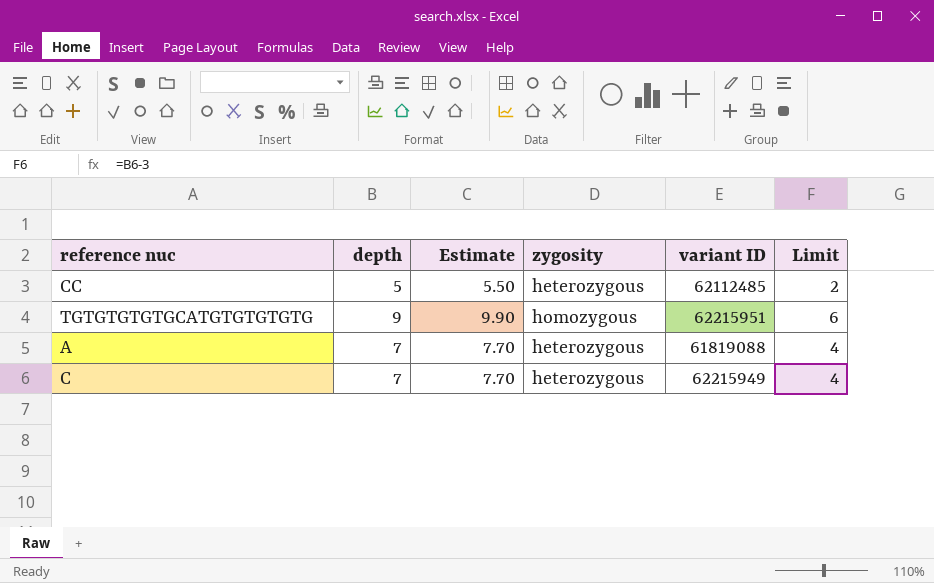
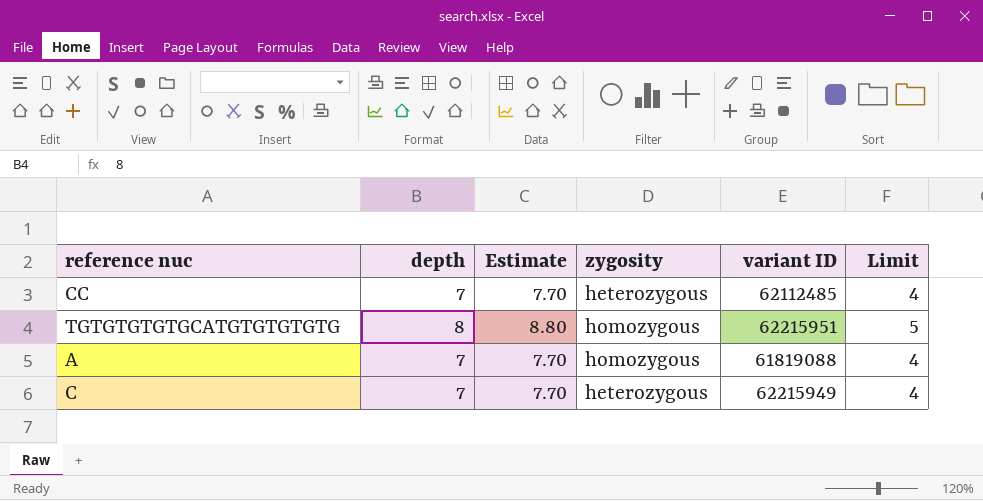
CC | depth: 5 -> 7
CC | Estimate: 5.50 -> 7.70
CC | Limit: 2 -> 4
TGTGTGTGTGCATGTGTGTGTG | depth: 9 -> 8
TGTGTGTGTGCATGTGTGTGTG | Estimate: 9.90 -> 8.80
TGTGTGTGTGCATGTGTGTGTG | Limit: 6 -> 5
A | zygosity: heterozygous -> homozygous

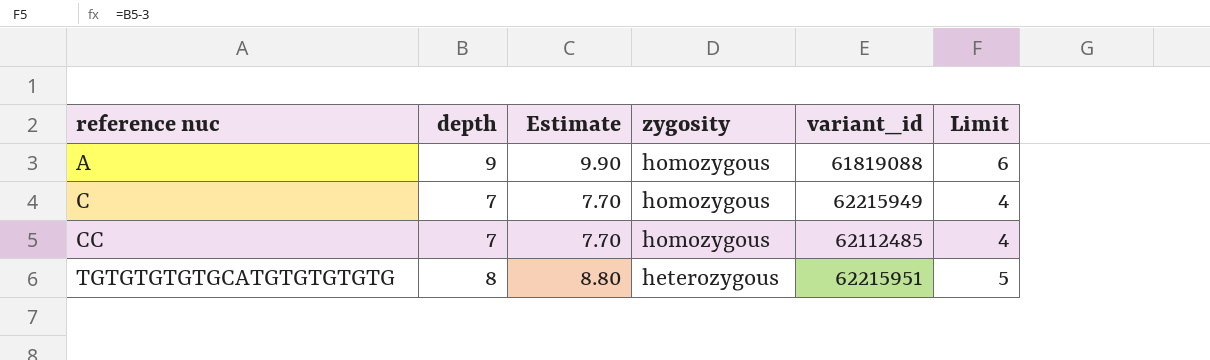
row order: none -> reference nuc ascending
column name: variant ID -> variant_id
A | depth: 7 -> 9
A | Estimate: 7.70 -> 9.90
A | Limit: 4 -> 6
C | zygosity: heterozygous -> homozygous
CC | zygosity: heterozygous -> homozygous
TGTGTGTGTGCATGTGTGTGTG | zygosity: homozygous -> heterozygous

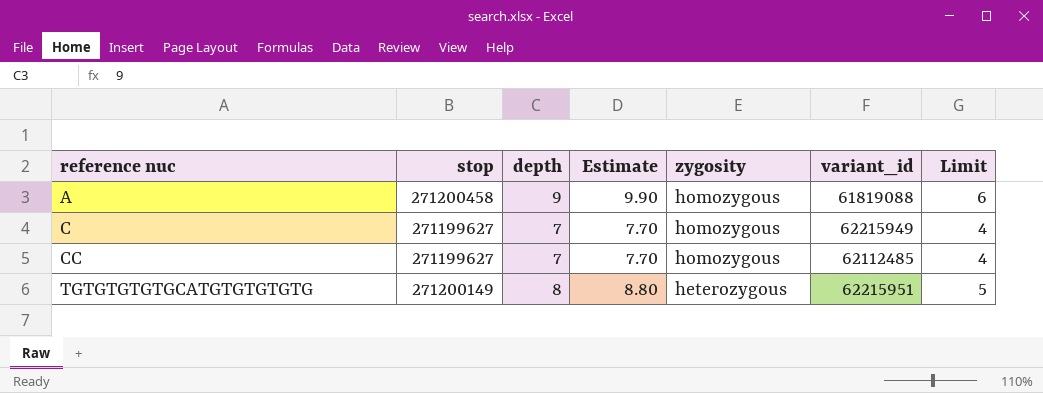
column stop | position: none -> 2

